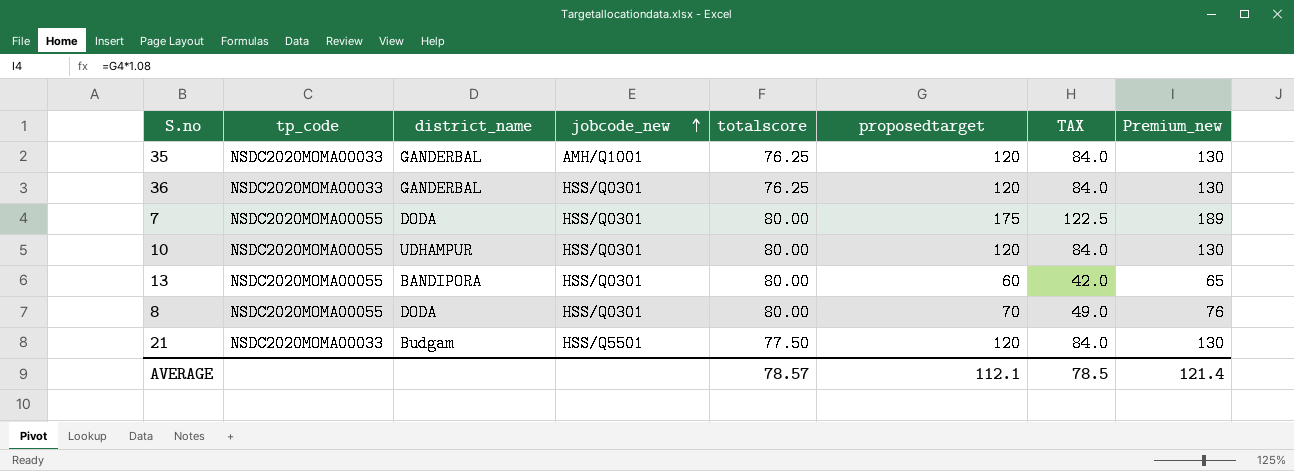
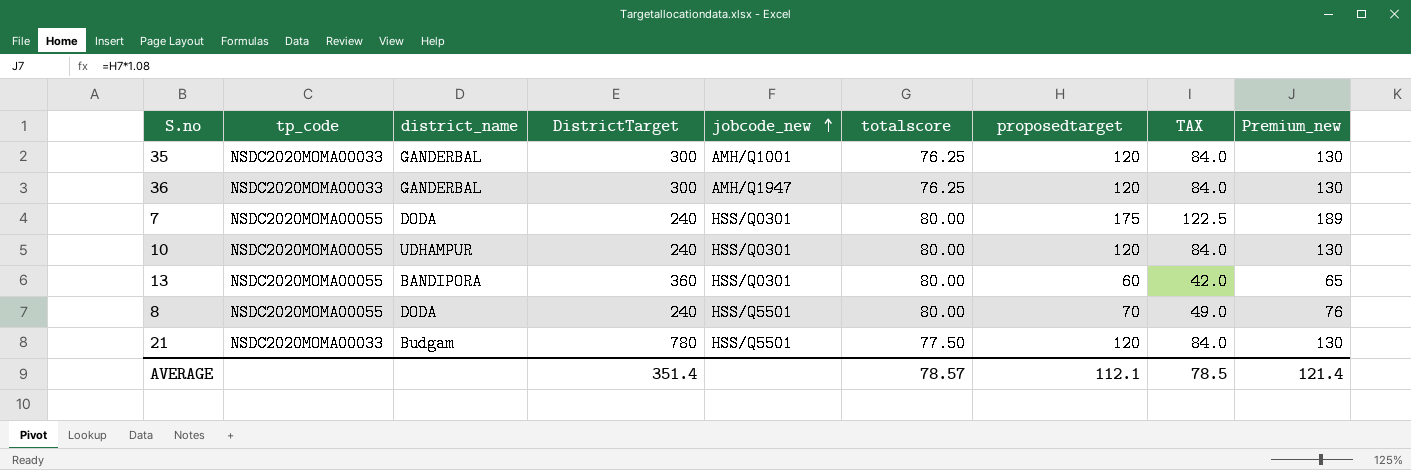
column DistrictTarget | position: none -> 4
36 | jobcode_new: HSS/Q0301 -> AMH/Q1947
8 | jobcode_new: HSS/Q0301 -> HSS/Q5501

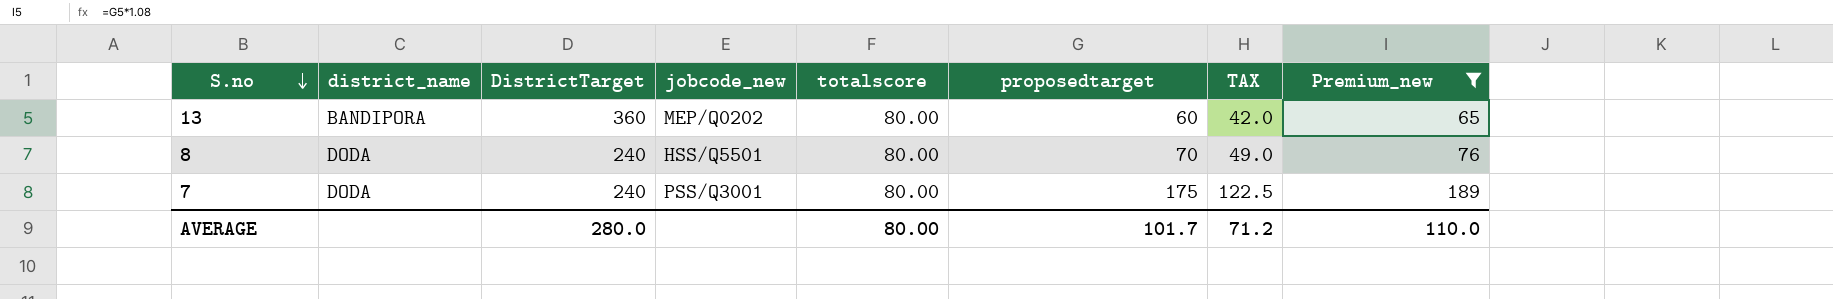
filter: none -> Premium_new != 130
row order: jobcode_new ascending -> S.no descending
column tp_code | position: 2 -> none
13 | jobcode_new: HSS/Q0301 -> MEP/Q0202
7 | jobcode_new: HSS/Q0301 -> PSS/Q3001
AVERAGE | DistrictTarget: 351.4 -> 280.0
AVERAGE | totalscore: 78.57 -> 80.00
AVERAGE | proposedtarget: 112.1 -> 101.7
AVERAGE | TAX: 78.5 -> 71.2
AVERAGE | Premium_new: 121.4 -> 110.0

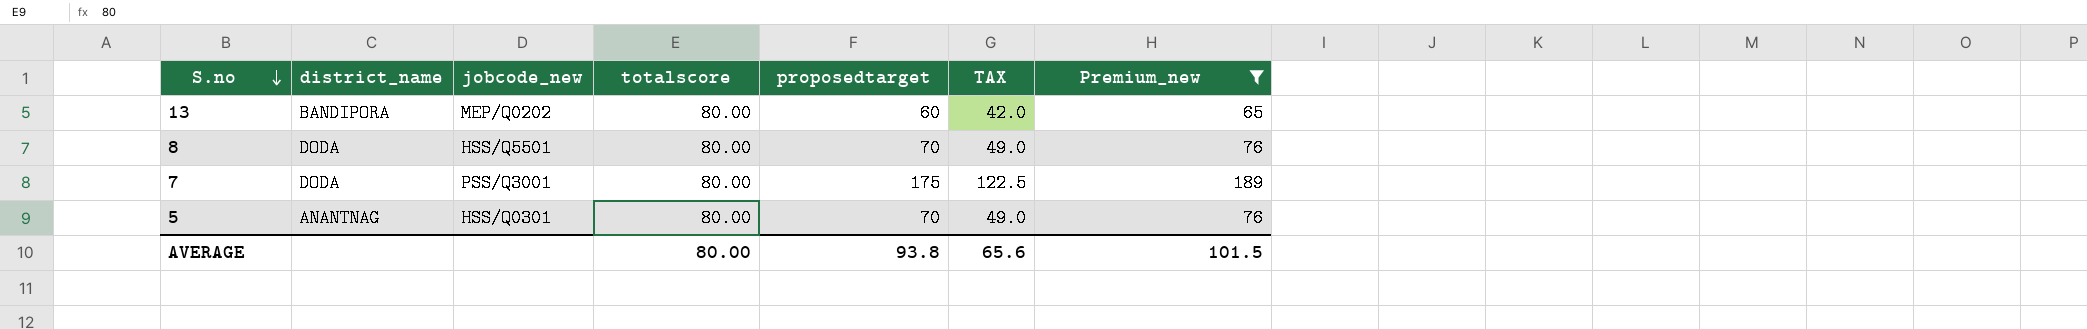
column DistrictTarget | position: 3 -> none
row 5: none -> ANANTNAG | HSS/Q0301 | 80.00 | 70 | 49.0 | 76
AVERAGE | proposedtarget: 101.7 -> 93.8
AVERAGE | TAX: 71.2 -> 65.6
AVERAGE | Premium_new: 110.0 -> 101.5

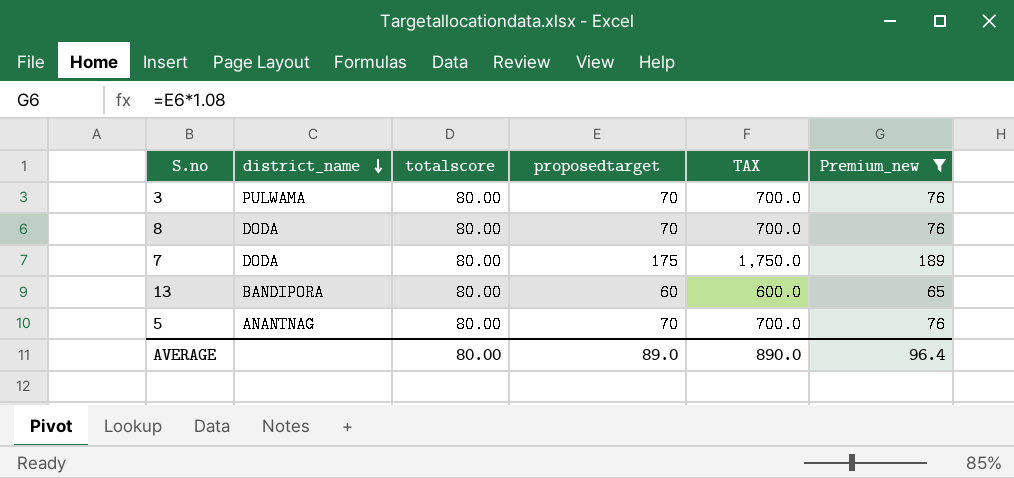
row order: S.no descending -> district_name descending
column jobcode_new | position: 3 -> none
column TAX | formula: [proposedtarget] * 0.7 -> [proposedtarget] * 10
row 3: none -> PULWAMA | 80.00 | 70 | 700.0 | 76
AVERAGE | proposedtarget: 93.8 -> 89.0
AVERAGE | TAX: 65.6 -> 890.0
AVERAGE | Premium_new: 101.5 -> 96.4

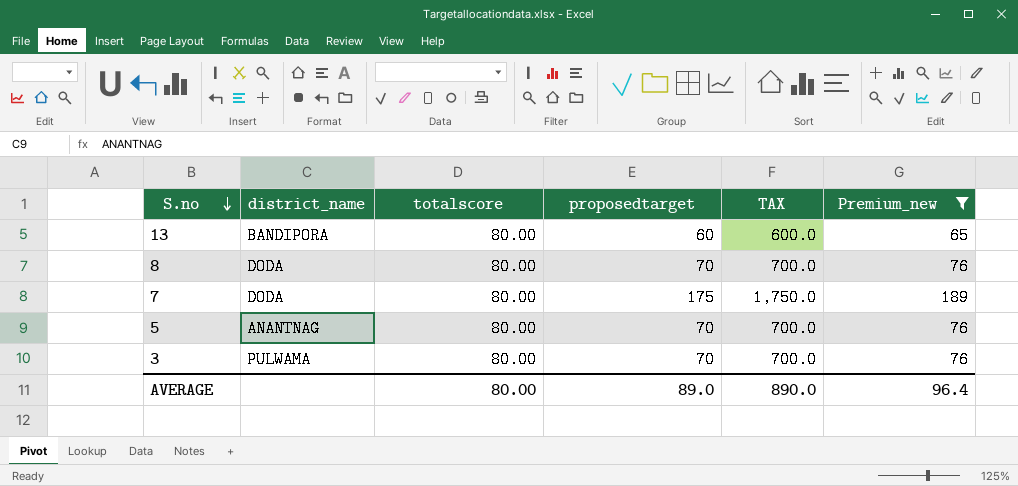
row order: district_name descending -> S.no descending

